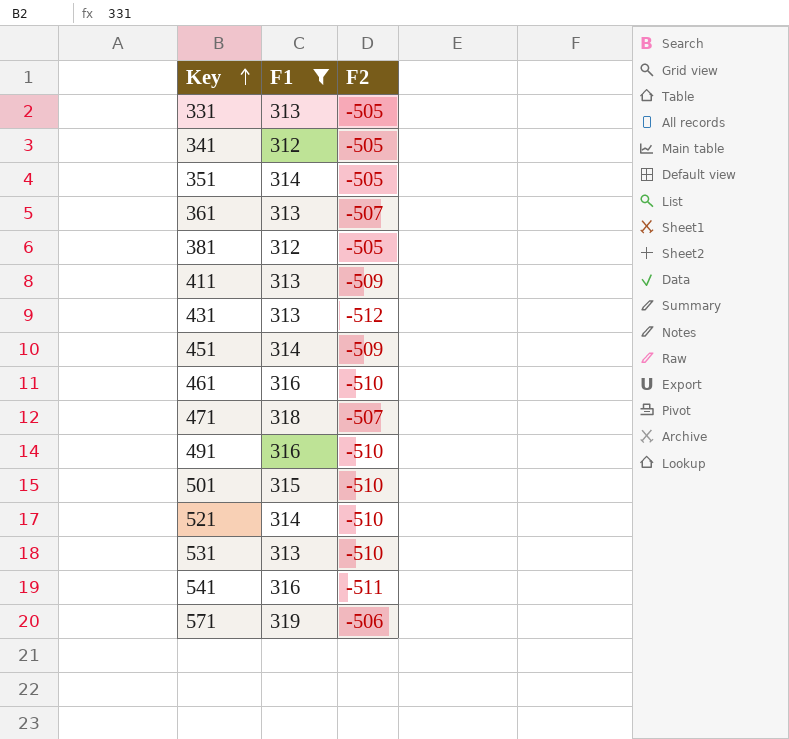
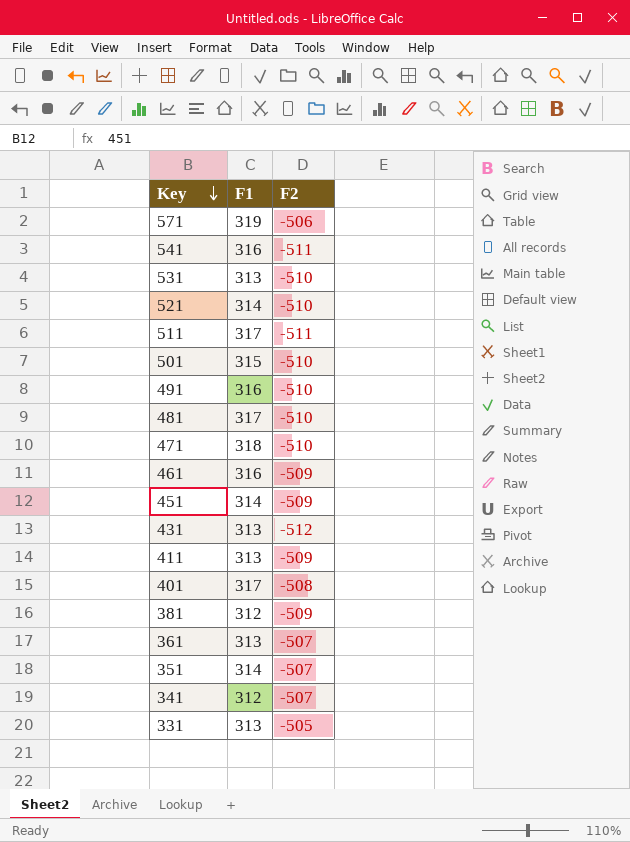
filter: F1 != 317 -> none
row order: Key ascending -> Key descending
471 | F2: -507 -> -510
461 | F2: -510 -> -509
381 | F2: -505 -> -509
351 | F2: -505 -> -507
341 | F2: -505 -> -507

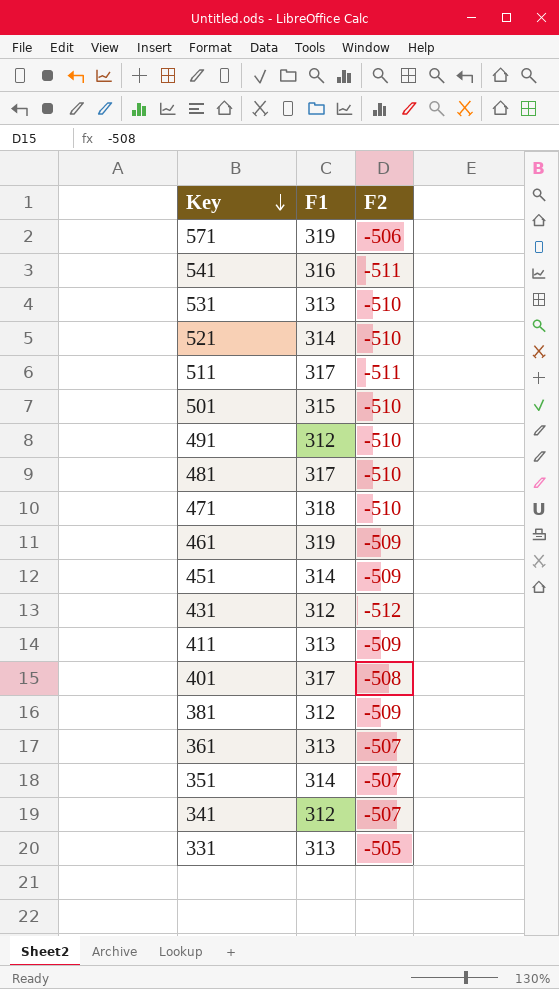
491 | F1: 316 -> 312
461 | F1: 316 -> 319
431 | F1: 313 -> 312

